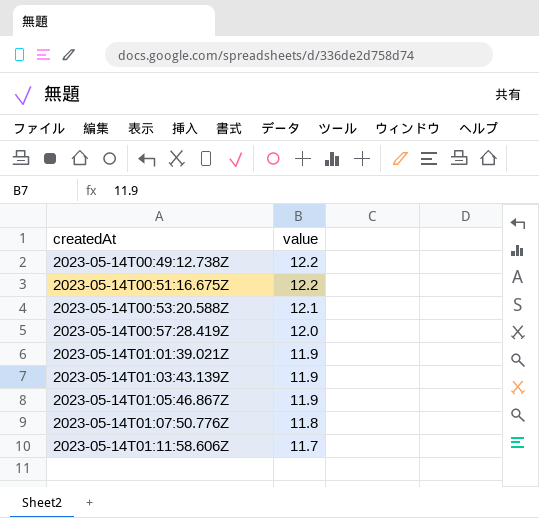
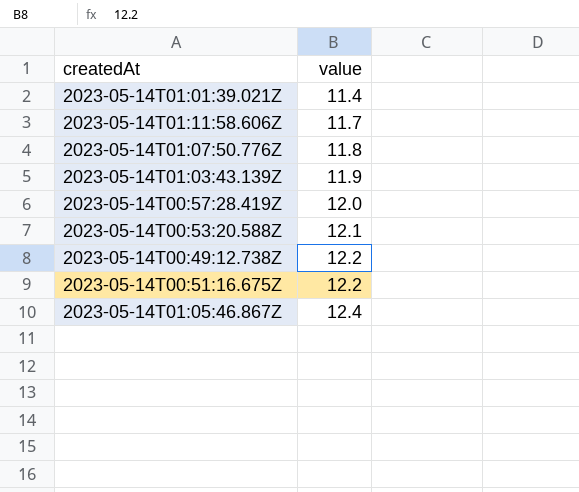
row order: createdAt ascending -> value ascending
2023-05-14T01:01:39.021Z | value: 11.9 -> 11.4
2023-05-14T01:05:46.867Z | value: 11.9 -> 12.4

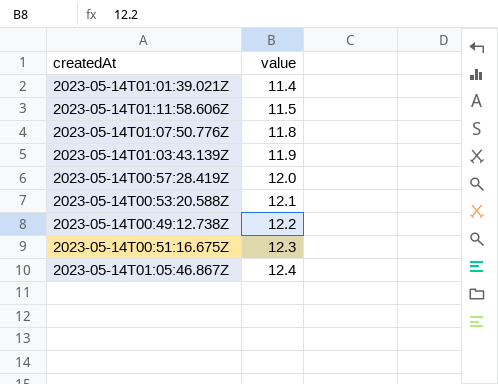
2023-05-14T01:11:58.606Z | value: 11.7 -> 11.5
2023-05-14T00:51:16.675Z | value: 12.2 -> 12.3

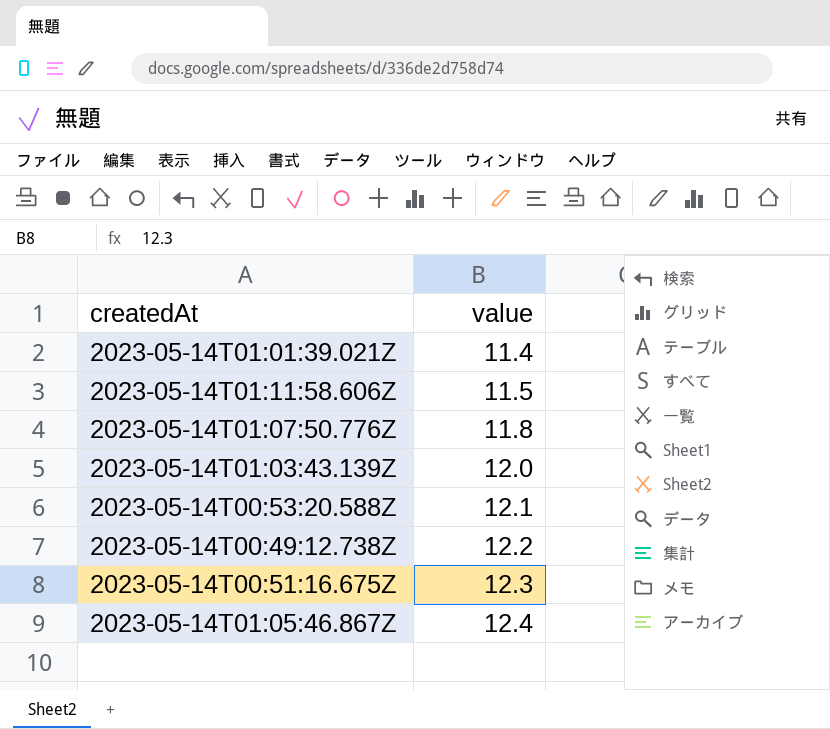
row 2023-05-14T00:57:28.419Z: 12.0 -> none
2023-05-14T01:03:43.139Z | value: 11.9 -> 12.0

